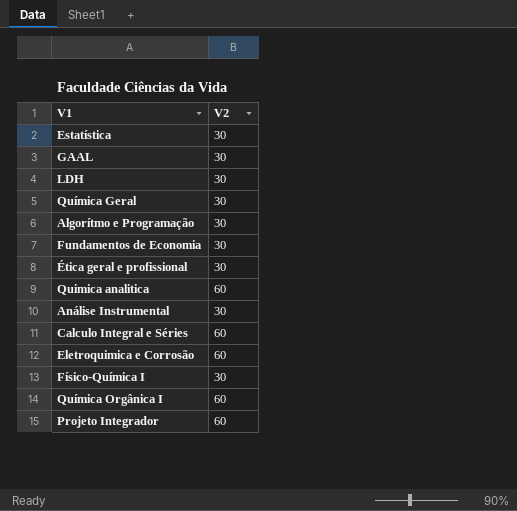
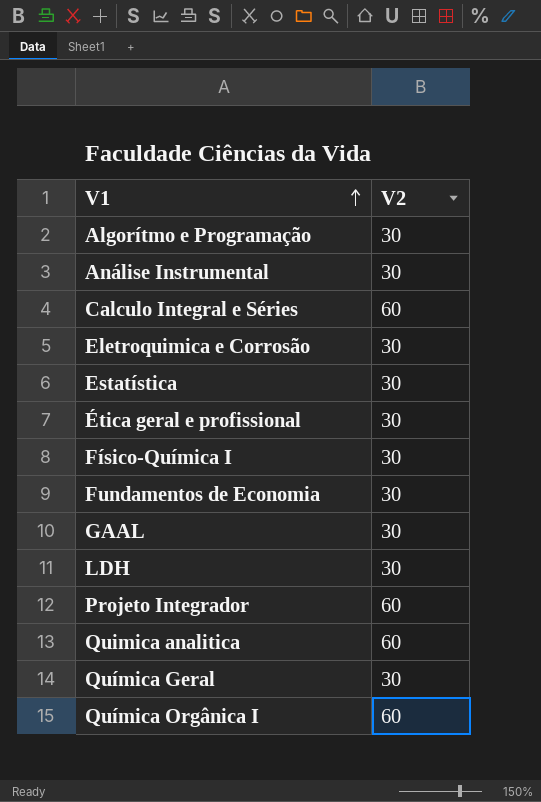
row order: none -> V1 ascending
Eletroquimica e Corrosão | V2: 60 -> 30

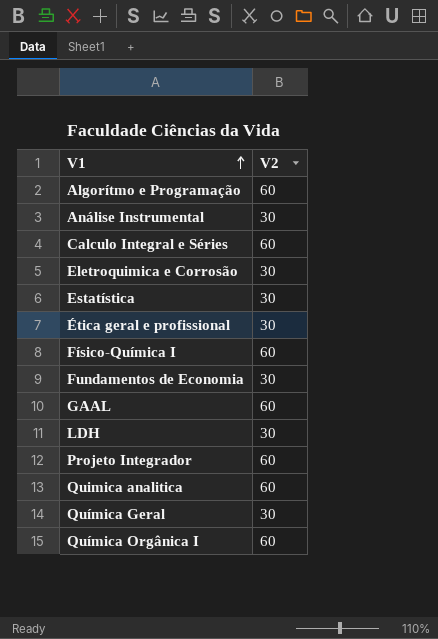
Algorítmo e Programação | V2: 30 -> 60
Físico-Química I | V2: 30 -> 60
GAAL | V2: 30 -> 60

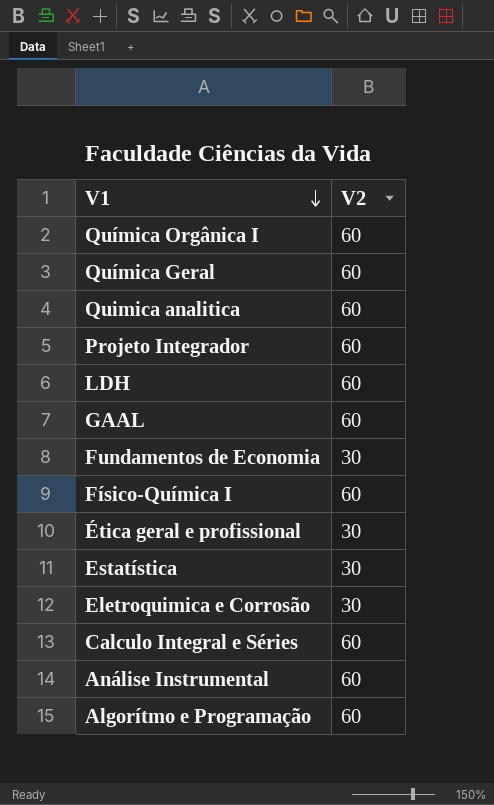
row order: V1 ascending -> V1 descending
Química Geral | V2: 30 -> 60
LDH | V2: 30 -> 60
Análise Instrumental | V2: 30 -> 60

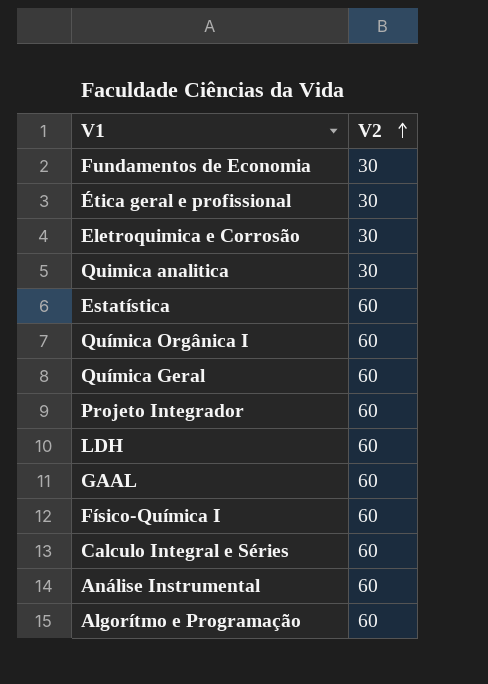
row order: V1 descending -> V2 ascending
Quimica analitica | V2: 60 -> 30
Estatística | V2: 30 -> 60

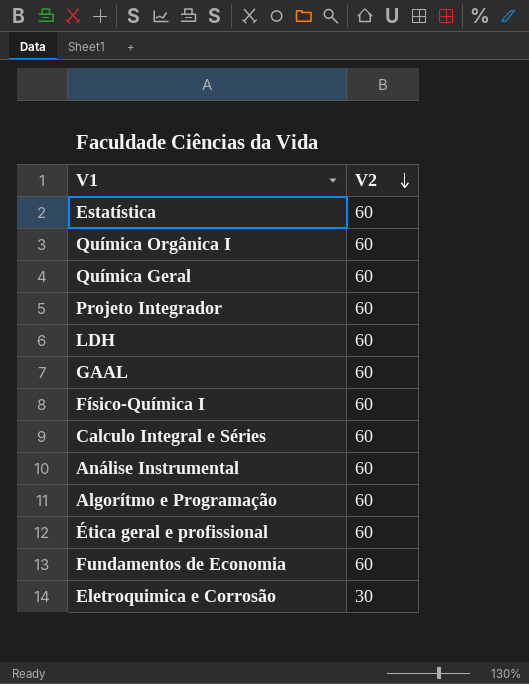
row order: V2 ascending -> V2 descending
row Quimica analitica: 30 -> none
Ética geral e profissional | V2: 30 -> 60
Fundamentos de Economia | V2: 30 -> 60

